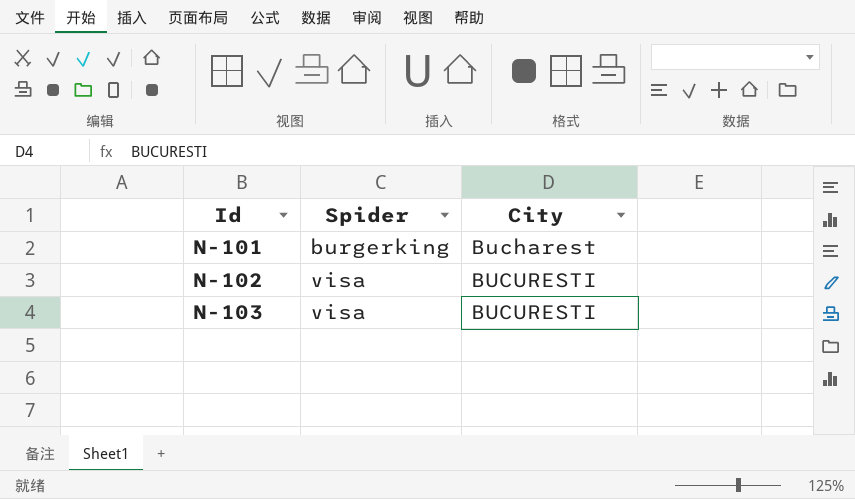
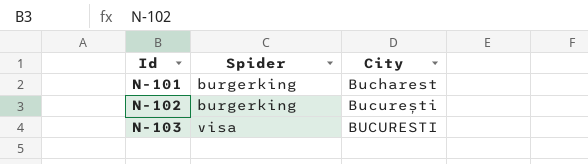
N-102 | Spider: visa -> burgerking
N-102 | City: BUCURESTI -> București

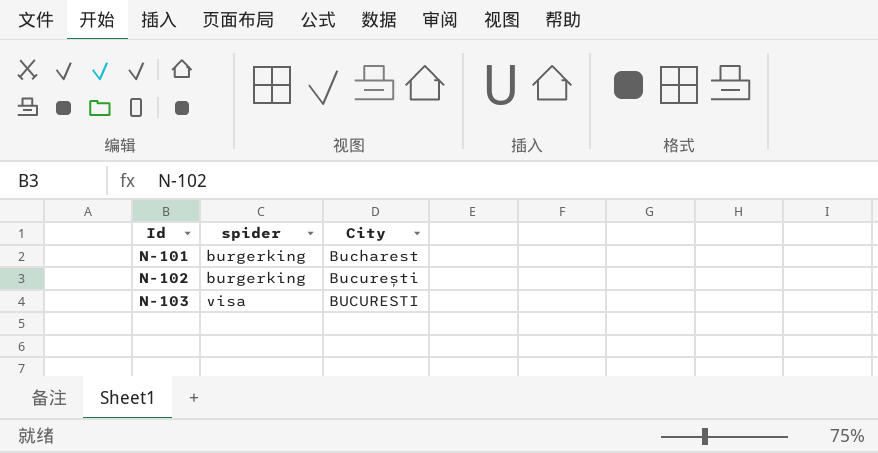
column name: Spider -> spider

